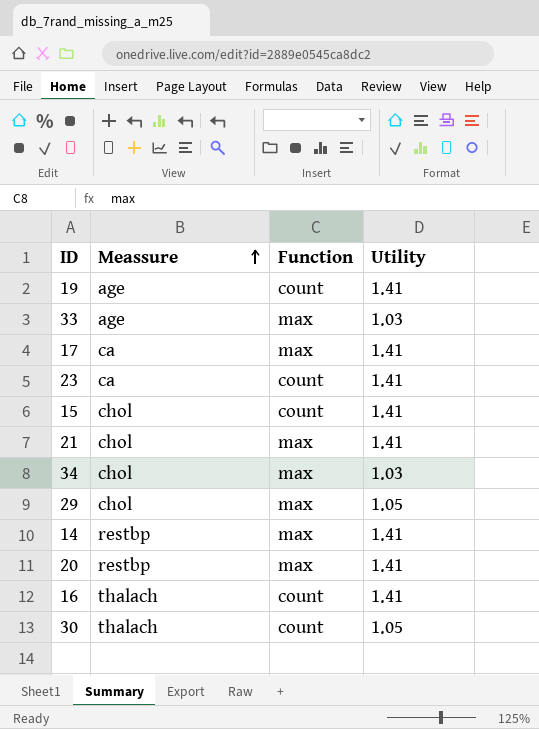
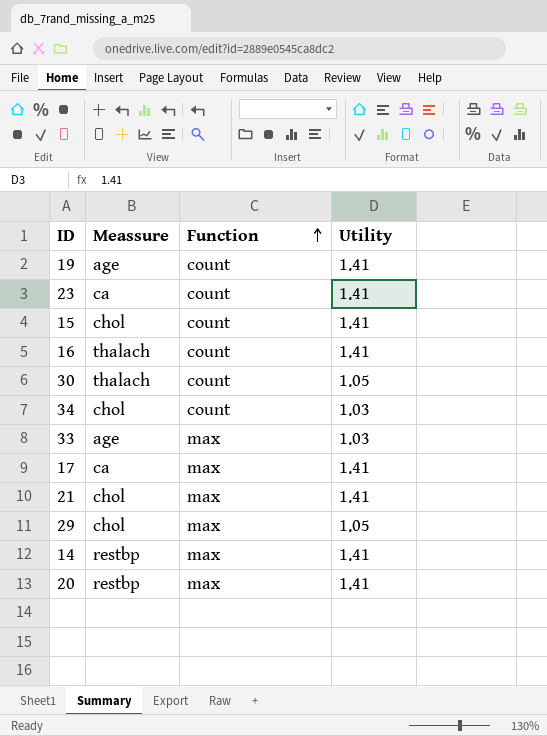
row order: Meassure ascending -> Function ascending
34 | Function: max -> count

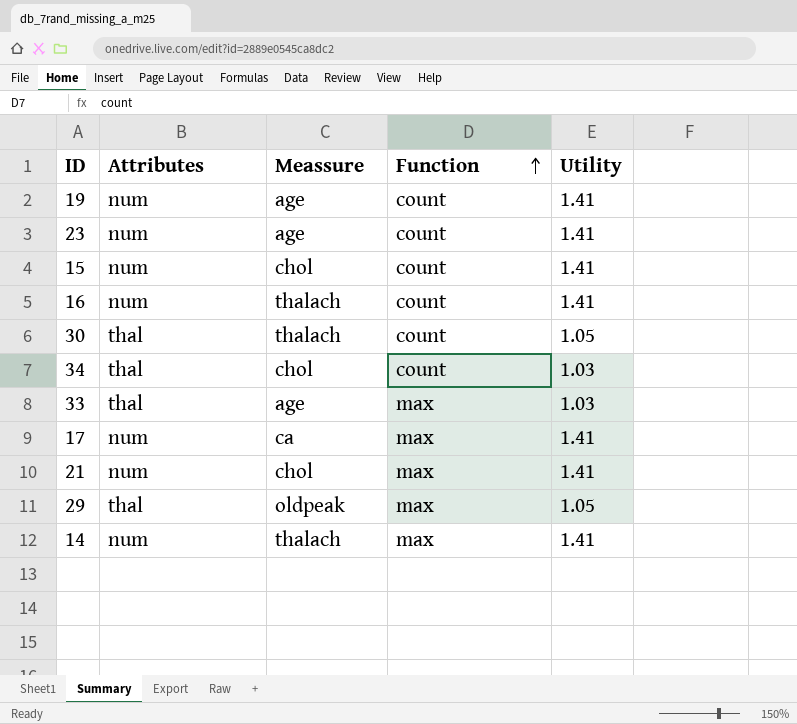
column Attributes | position: none -> 2
row 20: restbp | max | 1.41 -> none
23 | Meassure: ca -> age
29 | Meassure: chol -> oldpeak
14 | Meassure: restbp -> thalach

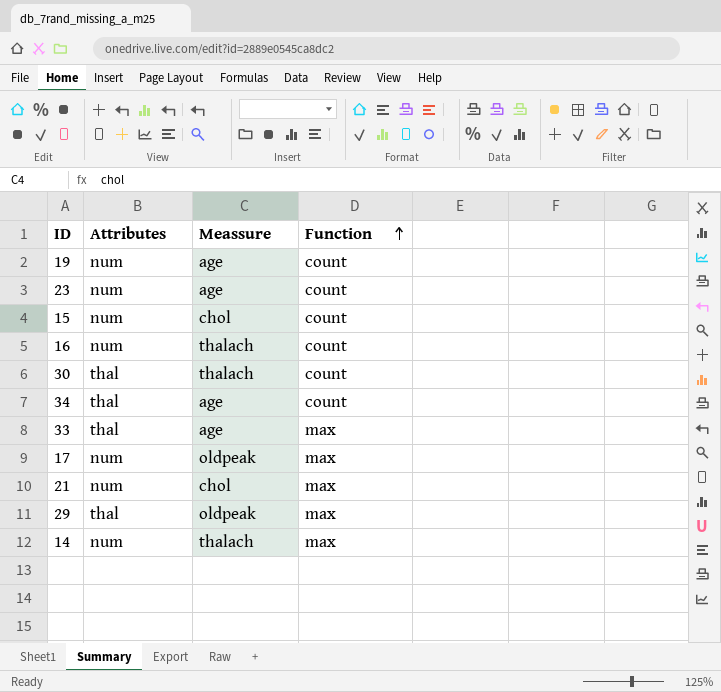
column Utility | position: 5 -> none
34 | Meassure: chol -> age
17 | Meassure: ca -> oldpeak

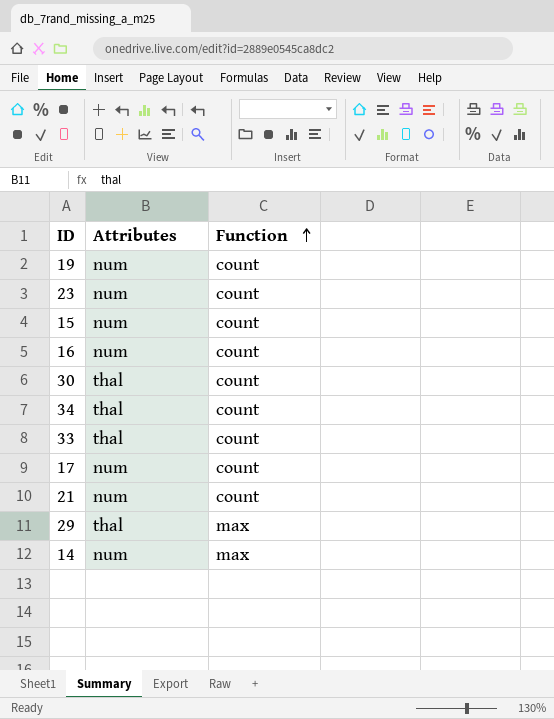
column Meassure | position: 3 -> none
33 | Function: max -> count
17 | Function: max -> count
21 | Function: max -> count

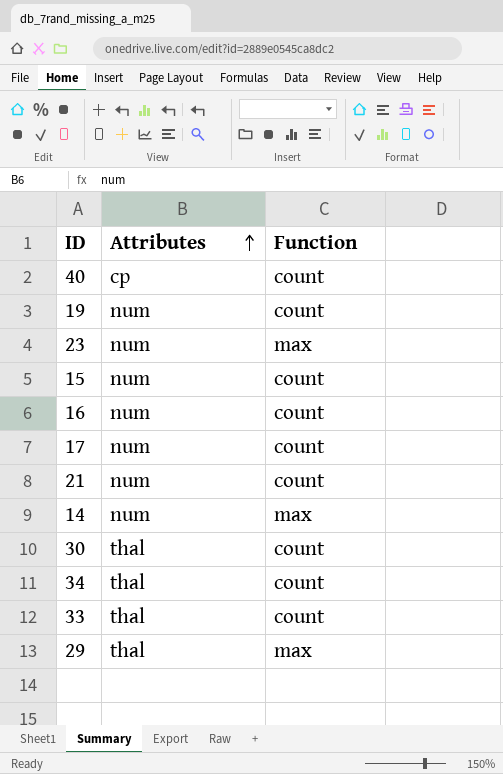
row order: Function ascending -> Attributes ascending
row 40: none -> cp | count
23 | Function: count -> max

